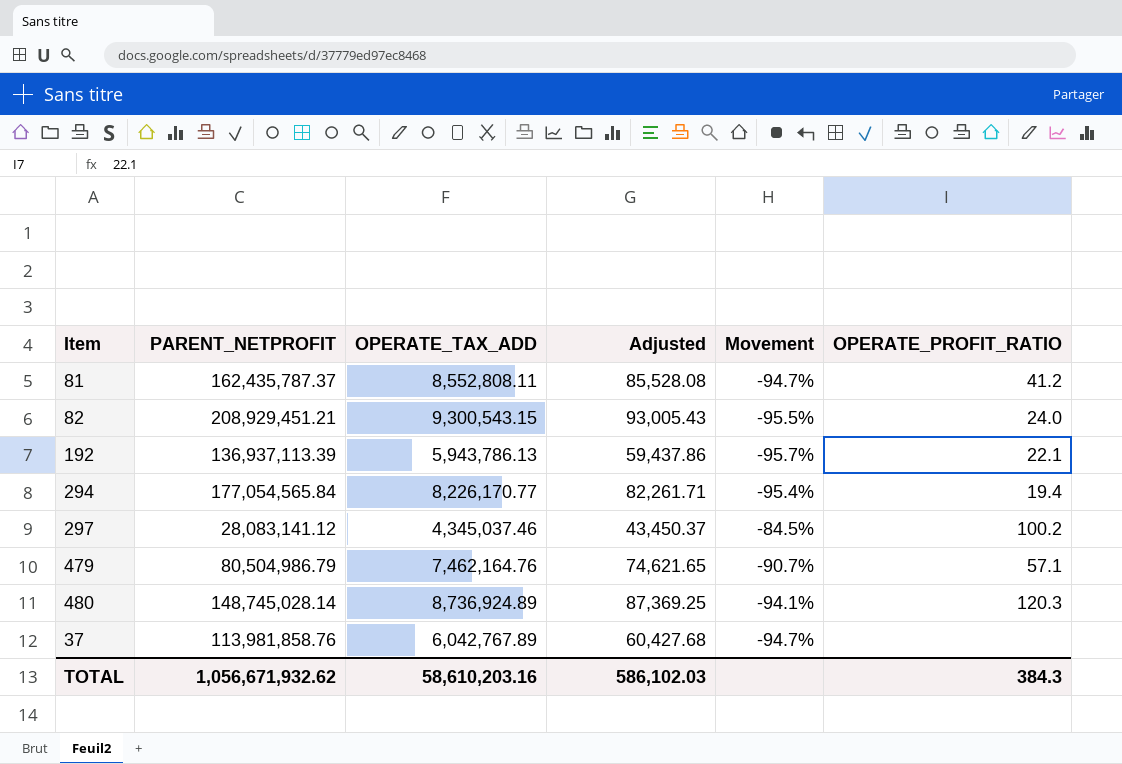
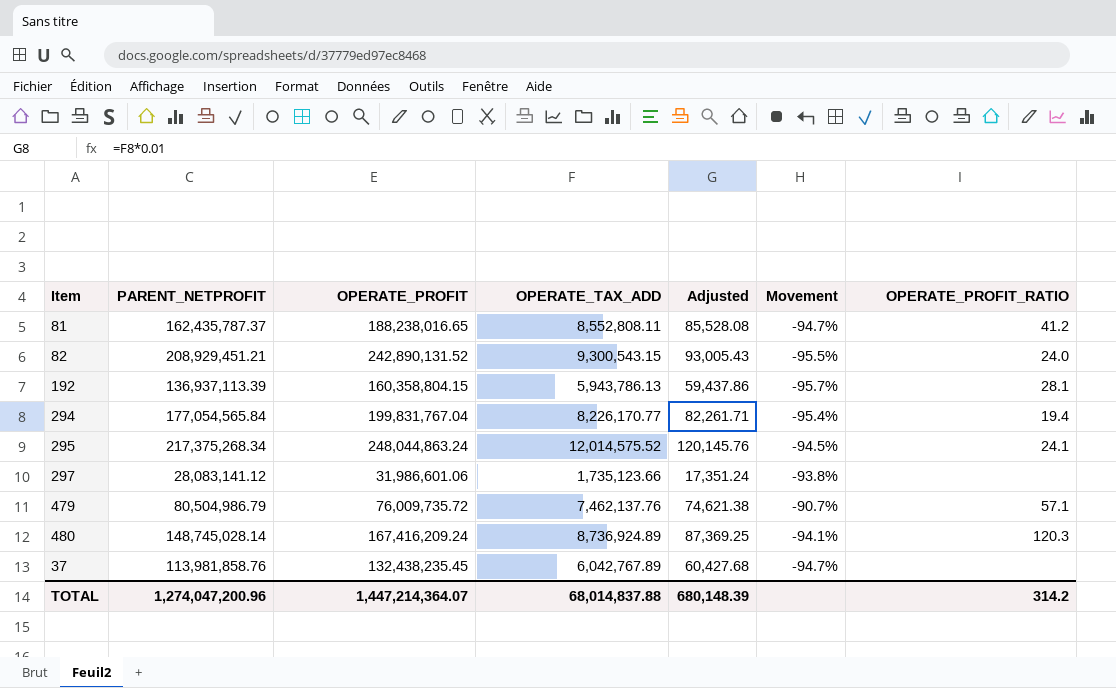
column OPERATE_PROFIT | position: none -> 3
192 | OPERATE_PROFIT_RATIO: 22.1 -> 28.1
row 295: none -> 217,375,268.34 | 248,044,863.24 | 12,014,575.52 | 120,145.76 | -94.5% | 24.1
297 | OPERATE_TAX_ADD: 4,345,037.46 -> 1,735,123.66
297 | Adjusted: 43,450.37 -> 17,351.24
297 | Movement: -84.5% -> -93.8%
297 | OPERATE_PROFIT_RATIO: 100.2 -> none
479 | OPERATE_TAX_ADD: 7,462,164.76 -> 7,462,137.76
479 | Adjusted: 74,621.65 -> 74,621.38
TOTAL | PARENT_NETPROFIT: 1,056,671,932.62 -> 1,274,047,200.96
TOTAL | OPERATE_TAX_ADD: 58,610,203.16 -> 68,014,837.88
TOTAL | Adjusted: 586,102.03 -> 680,148.39
TOTAL | OPERATE_PROFIT_RATIO: 384.3 -> 314.2

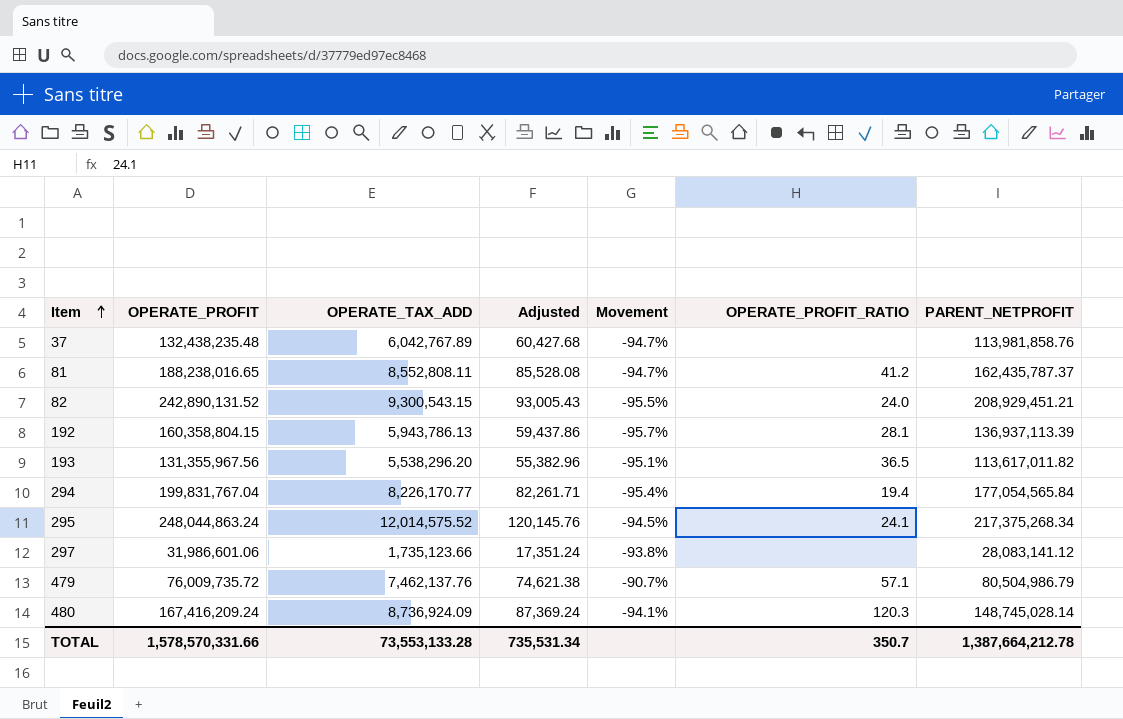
row order: none -> Item ascending
column PARENT_NETPROFIT | position: 2 -> 7
37 | OPERATE_PROFIT: 132,438,235.45 -> 132,438,235.48
row 193: none -> 131,355,967.56 | 5,538,296.20 | 55,382.96 | -95.1% | 36.5 | 113,617,011.82
480 | OPERATE_TAX_ADD: 8,736,924.89 -> 8,736,924.09
480 | Adjusted: 87,369.25 -> 87,369.24
TOTAL | OPERATE_PROFIT: 1,447,214,364.07 -> 1,578,570,331.66
TOTAL | OPERATE_TAX_ADD: 68,014,837.88 -> 73,553,133.28
TOTAL | Adjusted: 680,148.39 -> 735,531.34
TOTAL | OPERATE_PROFIT_RATIO: 314.2 -> 350.7
TOTAL | PARENT_NETPROFIT: 1,274,047,200.96 -> 1,387,664,212.78

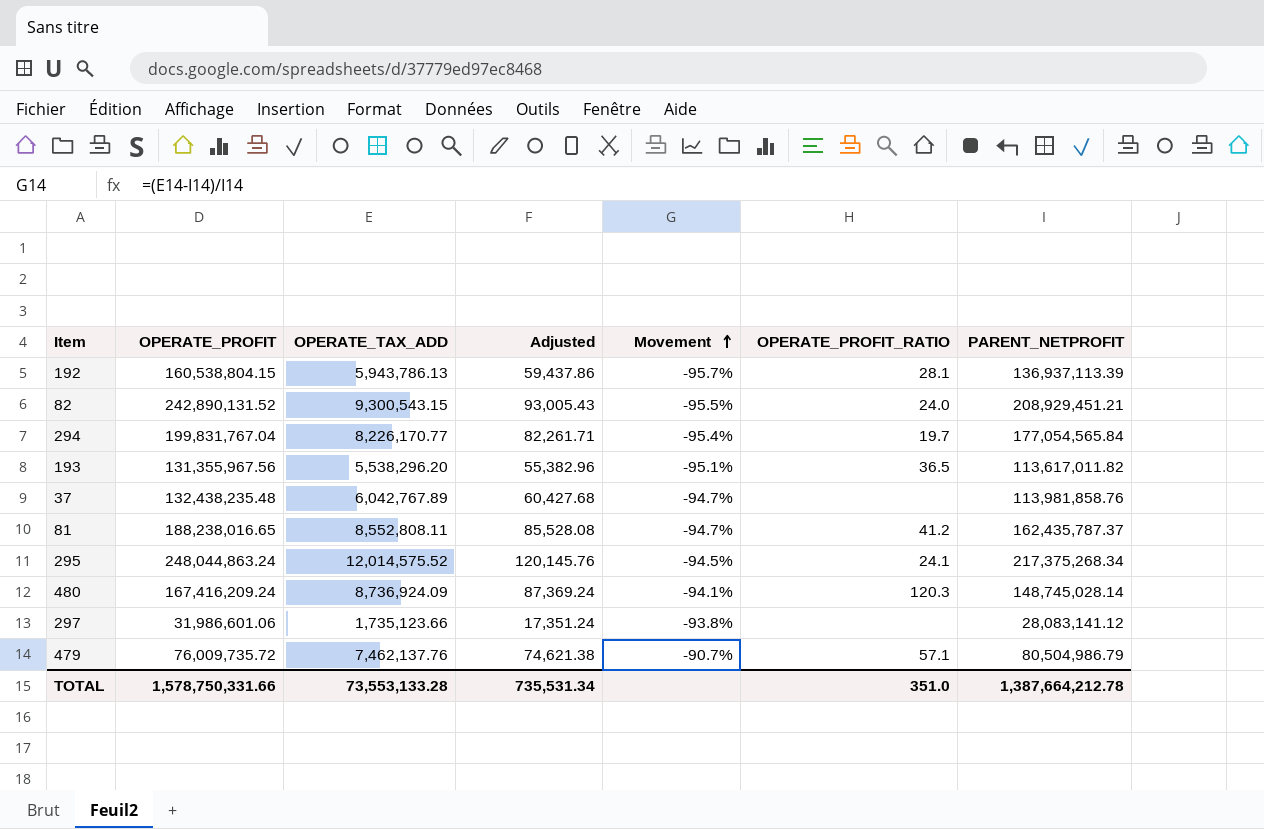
row order: Item ascending -> Movement ascending
192 | OPERATE_PROFIT: 160,358,804.15 -> 160,538,804.15
294 | OPERATE_PROFIT_RATIO: 19.4 -> 19.7
TOTAL | OPERATE_PROFIT: 1,578,570,331.66 -> 1,578,750,331.66
TOTAL | OPERATE_PROFIT_RATIO: 350.7 -> 351.0

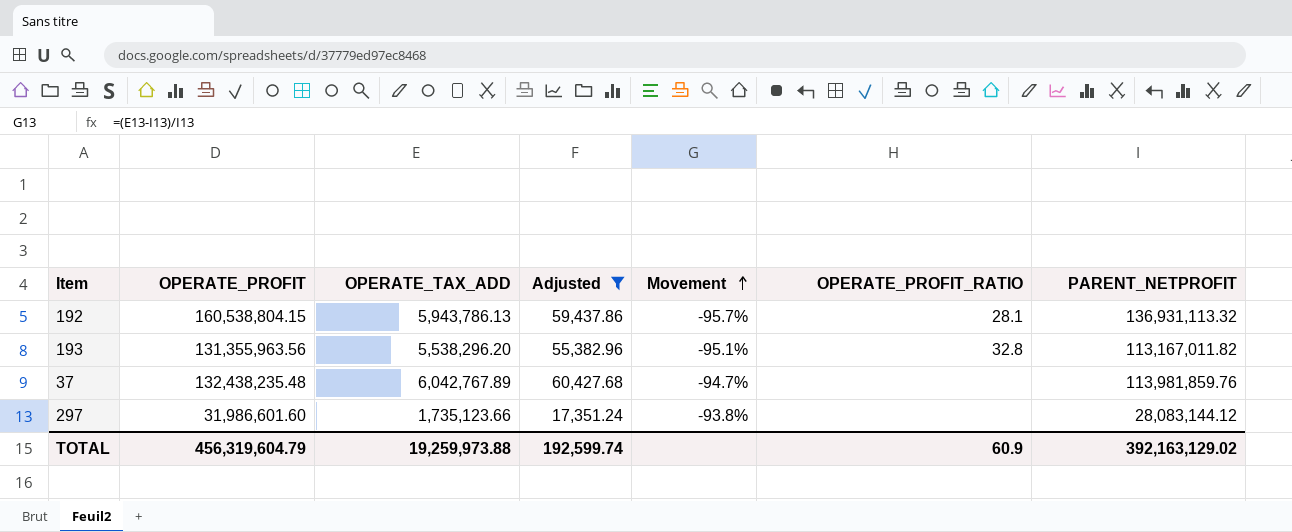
filter: none -> Adjusted <= 60,427.68
192 | PARENT_NETPROFIT: 136,937,113.39 -> 136,931,113.32
193 | OPERATE_PROFIT: 131,355,967.56 -> 131,355,963.56
193 | OPERATE_PROFIT_RATIO: 36.5 -> 32.8
193 | PARENT_NETPROFIT: 113,617,011.82 -> 113,167,011.82
37 | PARENT_NETPROFIT: 113,981,858.76 -> 113,981,859.76
297 | OPERATE_PROFIT: 31,986,601.06 -> 31,986,601.60
297 | PARENT_NETPROFIT: 28,083,141.12 -> 28,083,144.12
TOTAL | OPERATE_PROFIT: 1,578,750,331.66 -> 456,319,604.79
TOTAL | OPERATE_TAX_ADD: 73,553,133.28 -> 19,259,973.88
TOTAL | Adjusted: 735,531.34 -> 192,599.74
TOTAL | OPERATE_PROFIT_RATIO: 351.0 -> 60.9
TOTAL | PARENT_NETPROFIT: 1,387,664,212.78 -> 392,163,129.02

